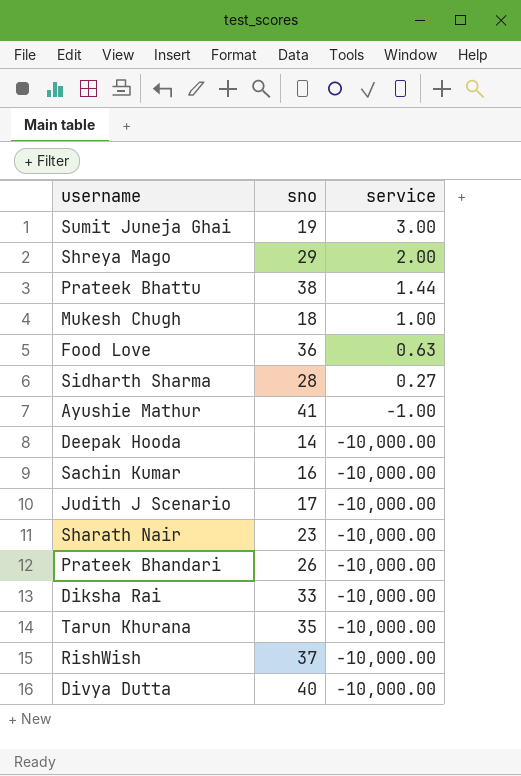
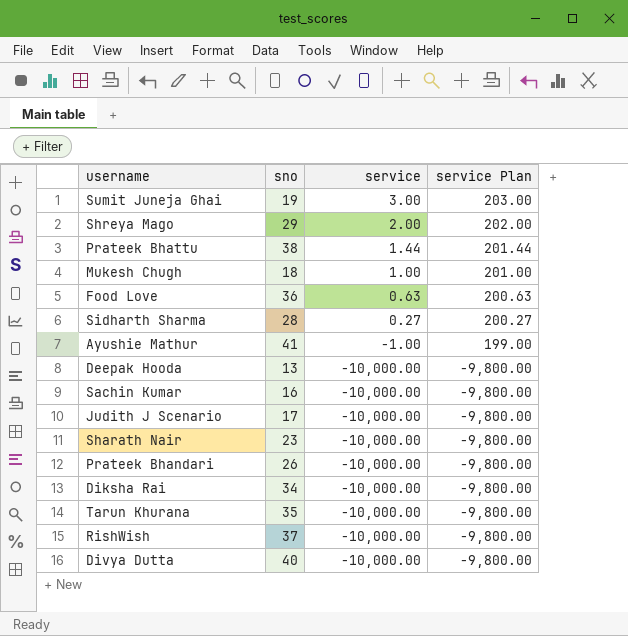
column service Plan | formula: none -> [service] + 200
Deepak Hooda | sno: 14 -> 13
Diksha Rai | sno: 33 -> 34

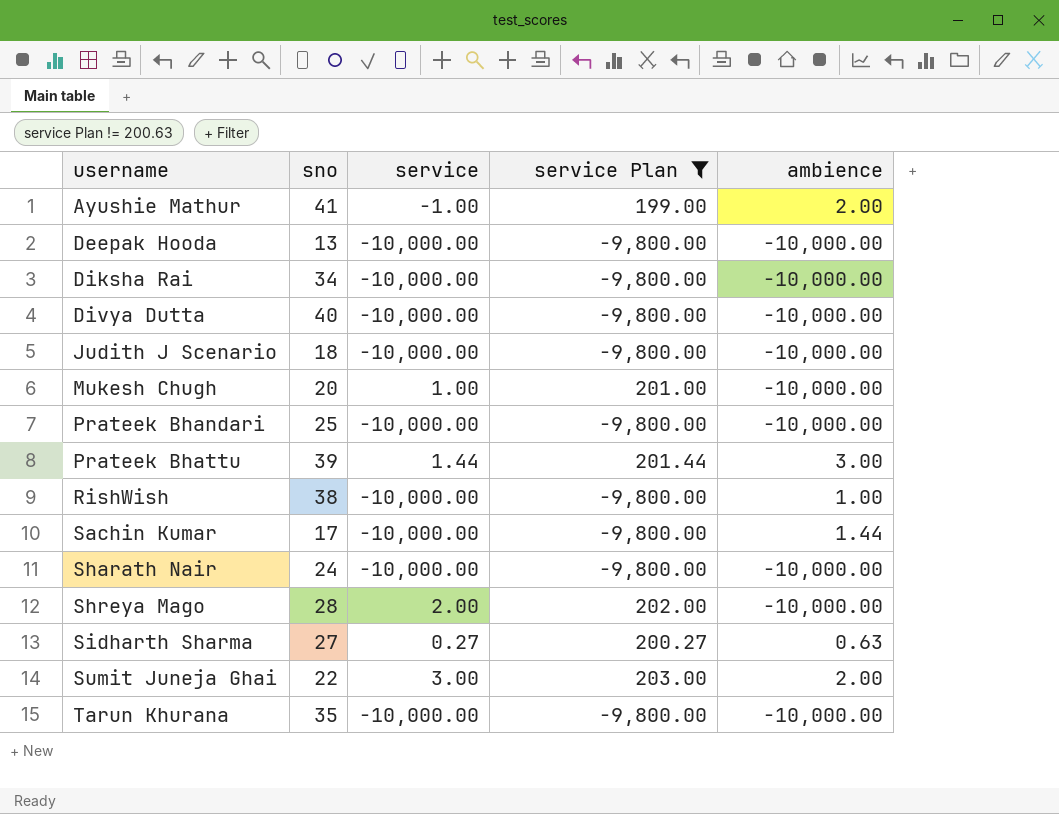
filter: none -> service Plan != 200.63
row order: service descending -> username ascending
column ambience | position: none -> 5
Judith J Scenario | sno: 17 -> 18
Mukesh Chugh | sno: 18 -> 20
Prateek Bhandari | sno: 26 -> 25
Prateek Bhattu | sno: 38 -> 39
RishWish | sno: 37 -> 38
Sachin Kumar | sno: 16 -> 17
Sharath Nair | sno: 23 -> 24
Shreya Mago | sno: 29 -> 28
Sidharth Sharma | sno: 28 -> 27
Sumit Juneja Ghai | sno: 19 -> 22

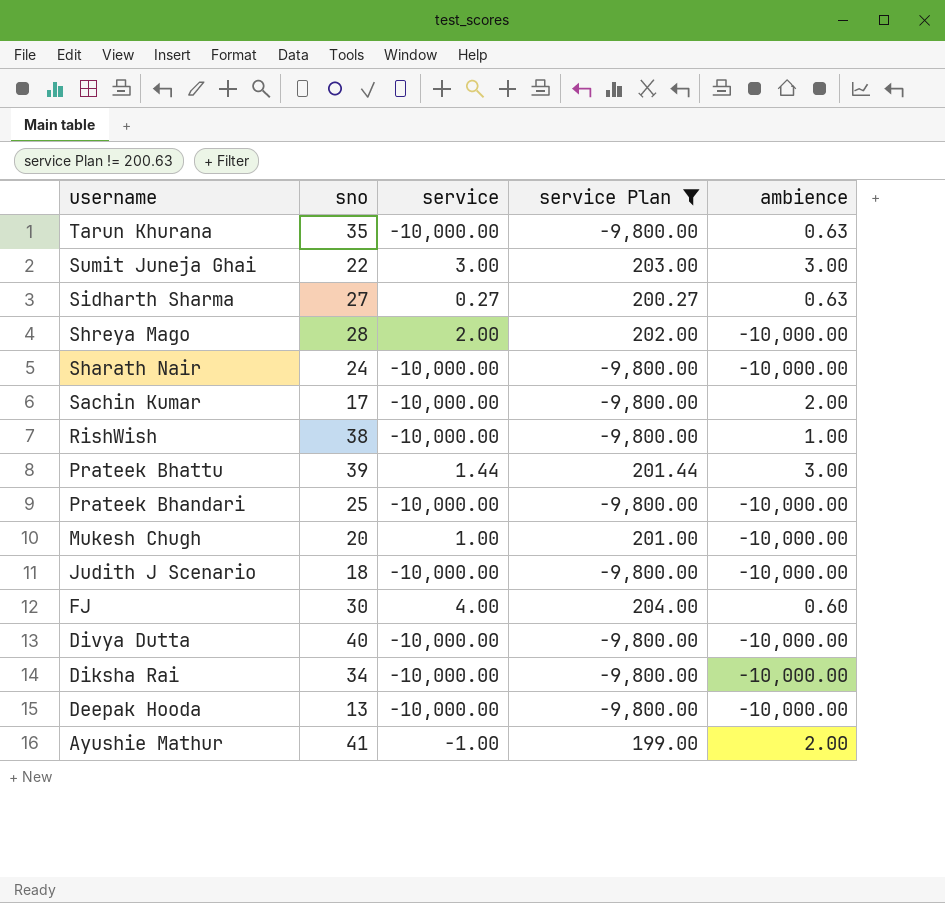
row order: username ascending -> username descending
Tarun Khurana | ambience: -10,000.00 -> 0.63
Sumit Juneja Ghai | ambience: 2.00 -> 3.00
Sachin Kumar | ambience: 1.44 -> 2.00
row FJ: none -> 30 | 4.00 | 204.00 | 0.60

